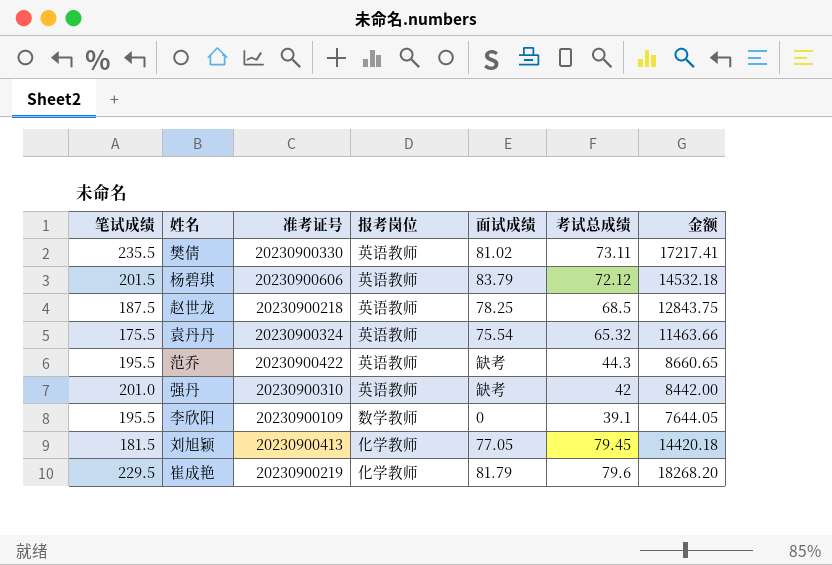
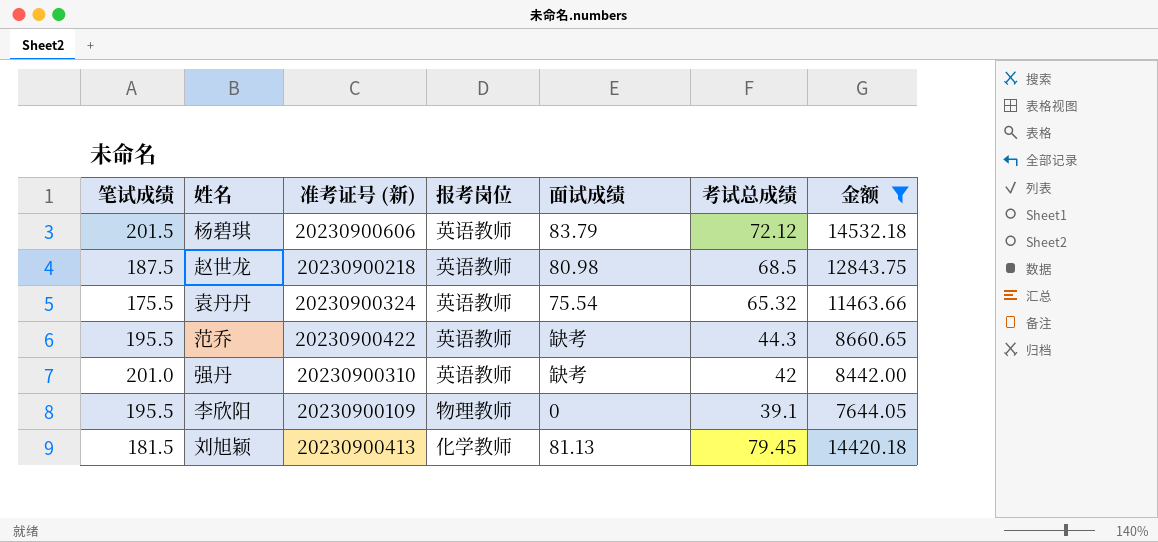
filter: none -> 金额 <= 14532.18
column name: 准考证号 -> 准考证号 (新)
赵世龙 | 面试成绩: 78.25 -> 80.98
李欣阳 | 报考岗位: 数学教师 -> 物理教师
刘旭颖 | 面试成绩: 77.05 -> 81.13

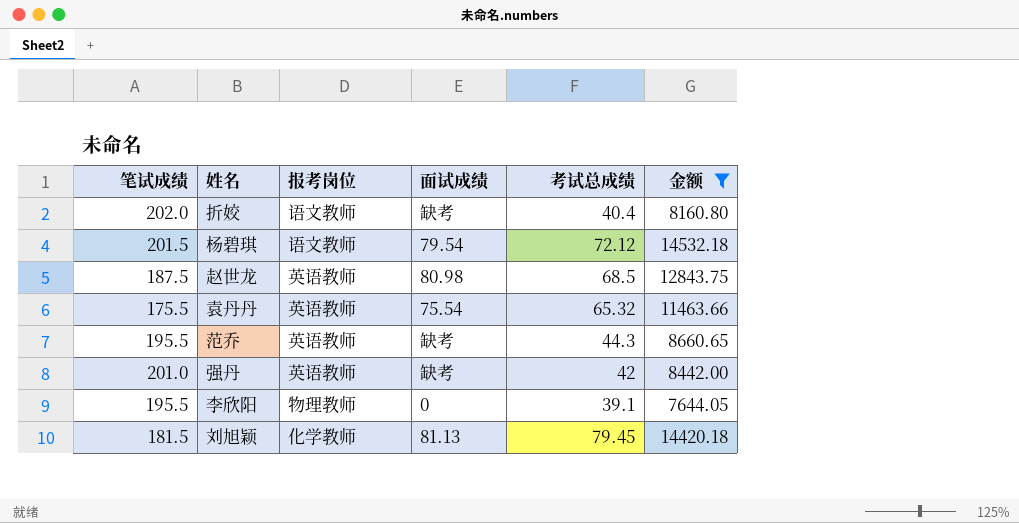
column 准考证号 (新) | position: 3 -> none
row 折姣: none -> 202.0 | 语文教师 | 缺考 | 40.4 | 8160.80
杨碧琪 | 报考岗位: 英语教师 -> 语文教师
杨碧琪 | 面试成绩: 83.79 -> 79.54

